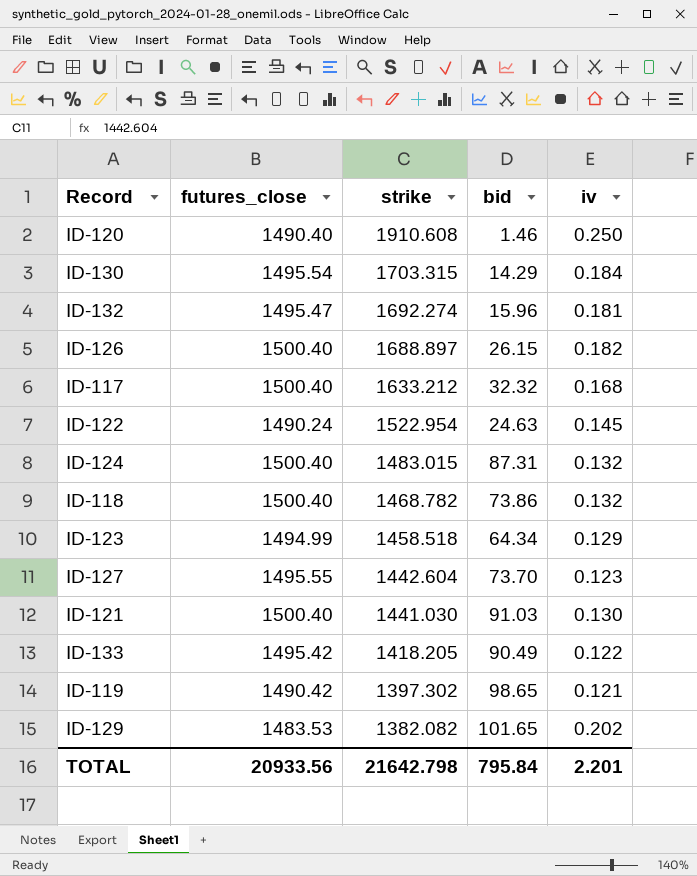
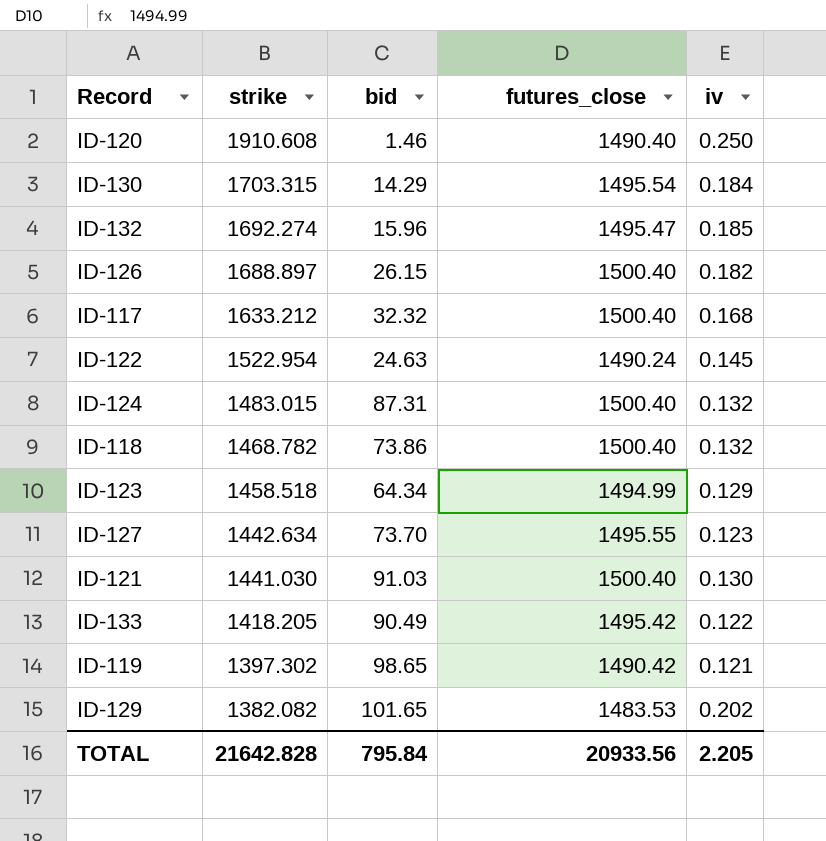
column futures_close | position: 2 -> 4
ID-132 | iv: 0.181 -> 0.185
ID-127 | strike: 1442.604 -> 1442.634
TOTAL | strike: 21642.798 -> 21642.828
TOTAL | iv: 2.201 -> 2.205

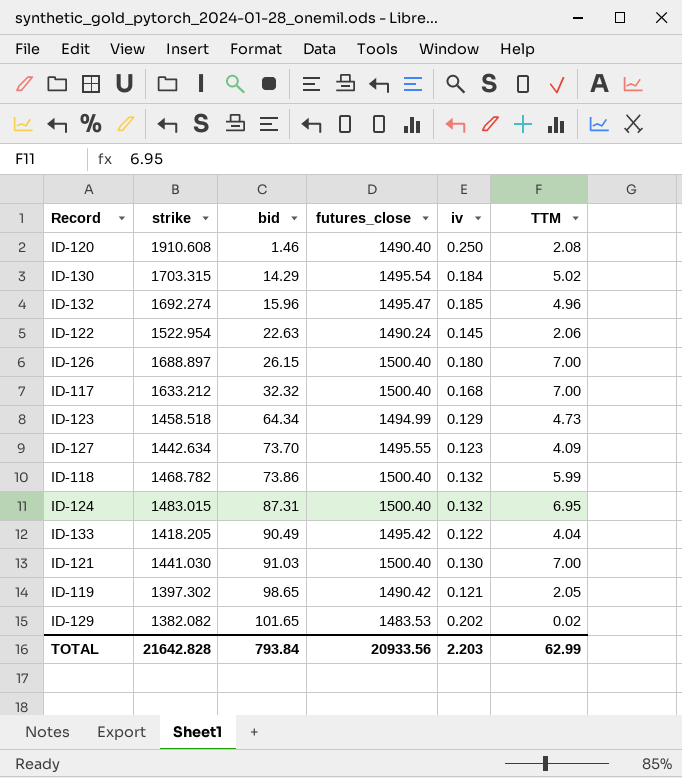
row order: strike descending -> bid ascending
column TTM | position: none -> 6
ID-122 | bid: 24.63 -> 22.63
ID-126 | iv: 0.182 -> 0.180
TOTAL | bid: 795.84 -> 793.84
TOTAL | iv: 2.205 -> 2.203

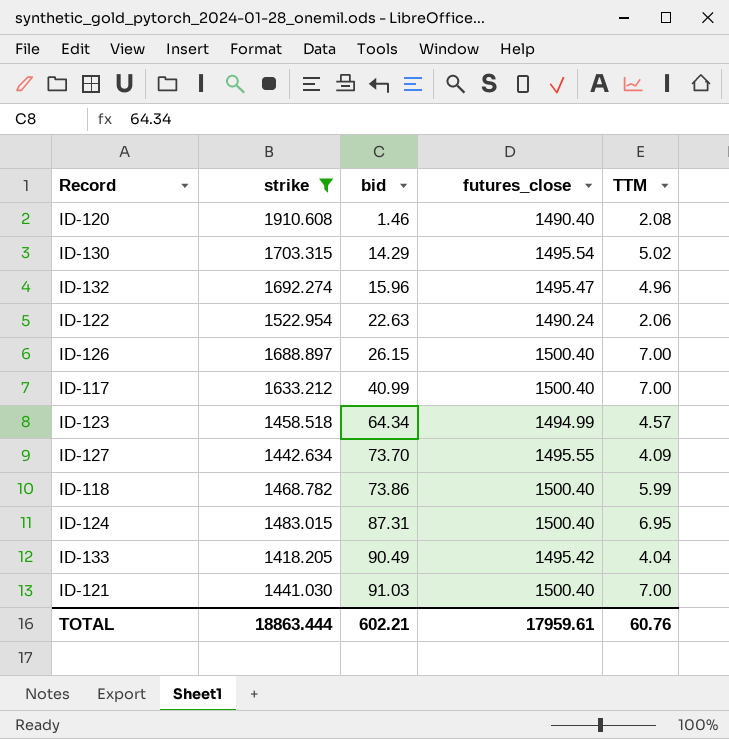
filter: none -> strike >= 1418.205
column iv | position: 5 -> none
ID-117 | bid: 32.32 -> 40.99
ID-123 | TTM: 4.73 -> 4.57
TOTAL | strike: 21642.828 -> 18863.444
TOTAL | bid: 793.84 -> 602.21
TOTAL | futures_close: 20933.56 -> 17959.61
TOTAL | TTM: 62.99 -> 60.76

